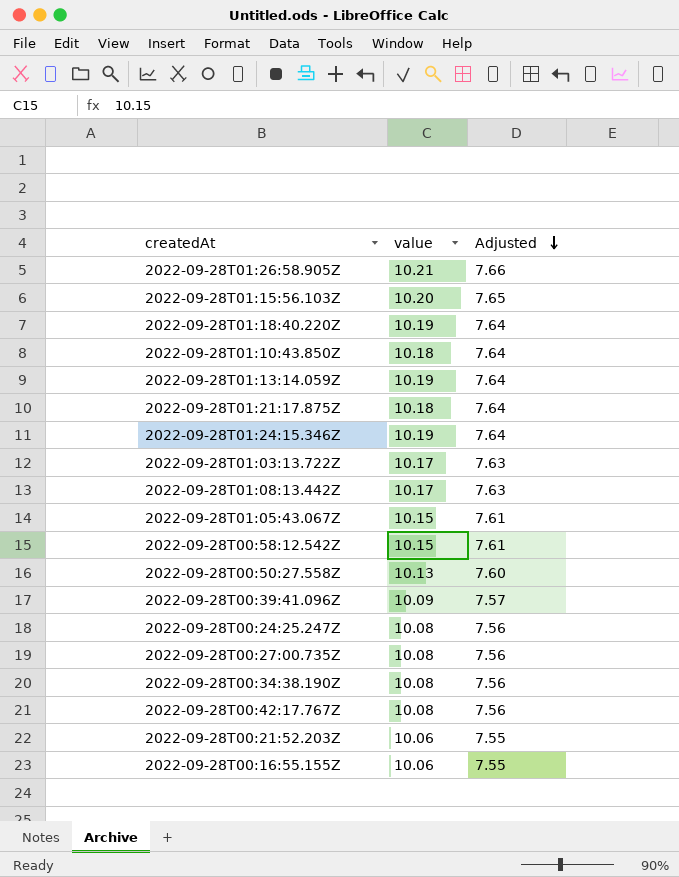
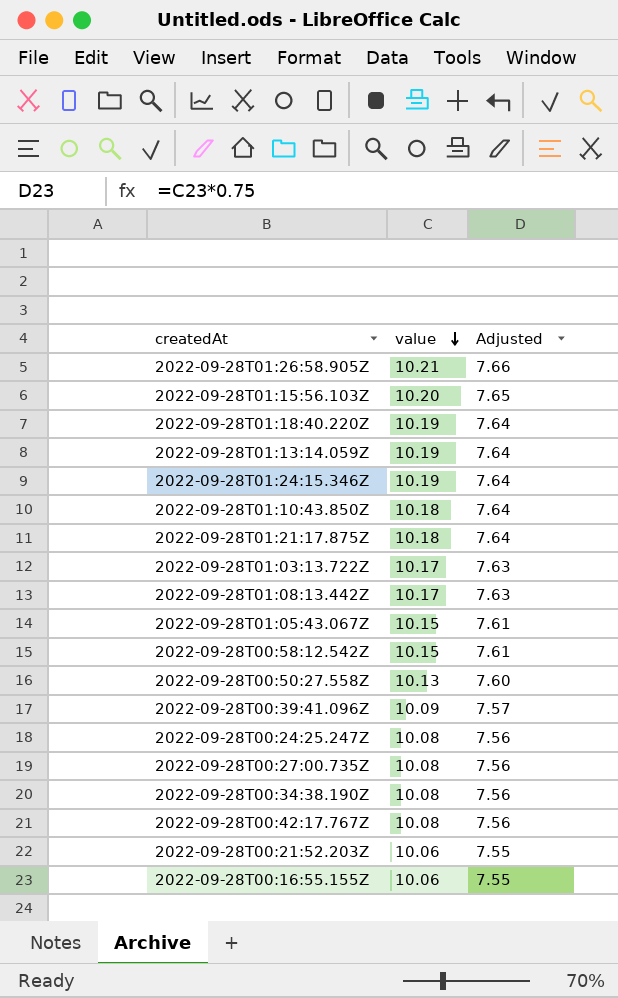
row order: Adjusted descending -> value descending

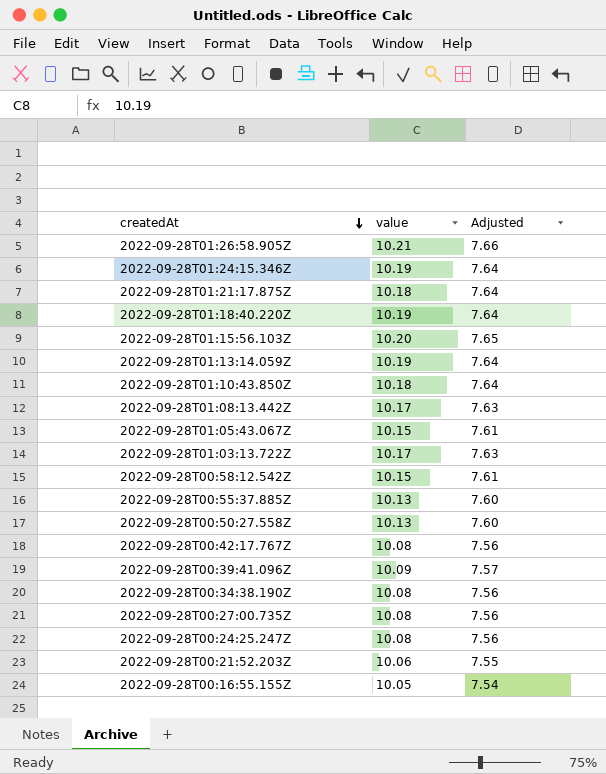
row order: value descending -> createdAt descending
row 2022-09-28T00:55:37.885Z: none -> 10.13 | 7.60
2022-09-28T00:16:55.155Z | value: 10.06 -> 10.05
2022-09-28T00:16:55.155Z | Adjusted: 7.55 -> 7.54

